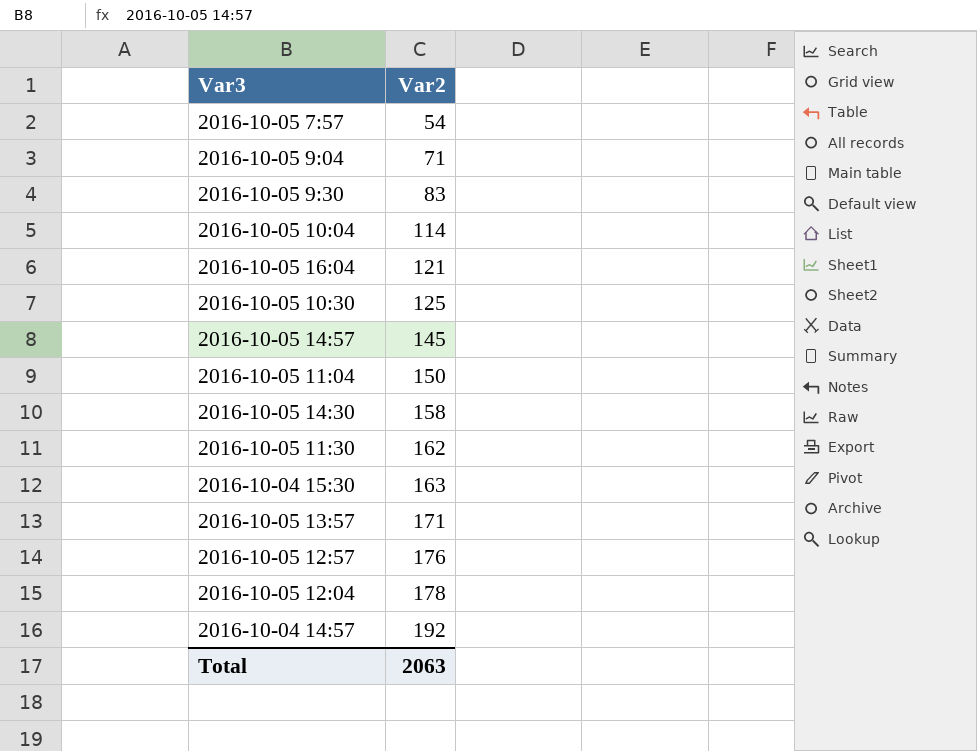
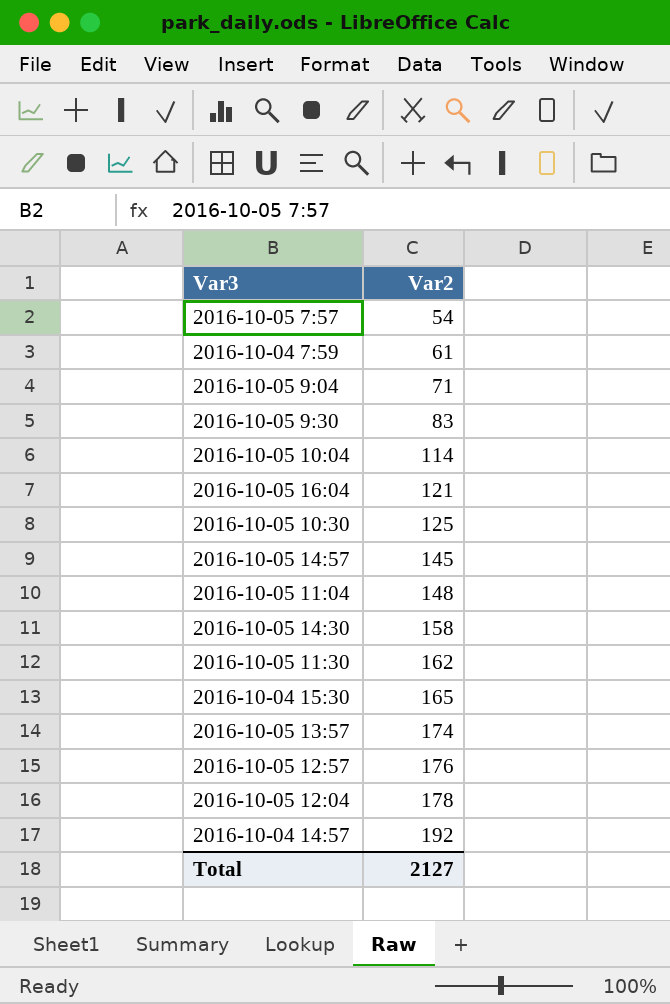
row 2016-10-04 7:59: none -> 61
2016-10-05 11:04 | Var2: 150 -> 148
2016-10-04 15:30 | Var2: 163 -> 165
2016-10-05 13:57 | Var2: 171 -> 174
Total | Var2: 2063 -> 2127

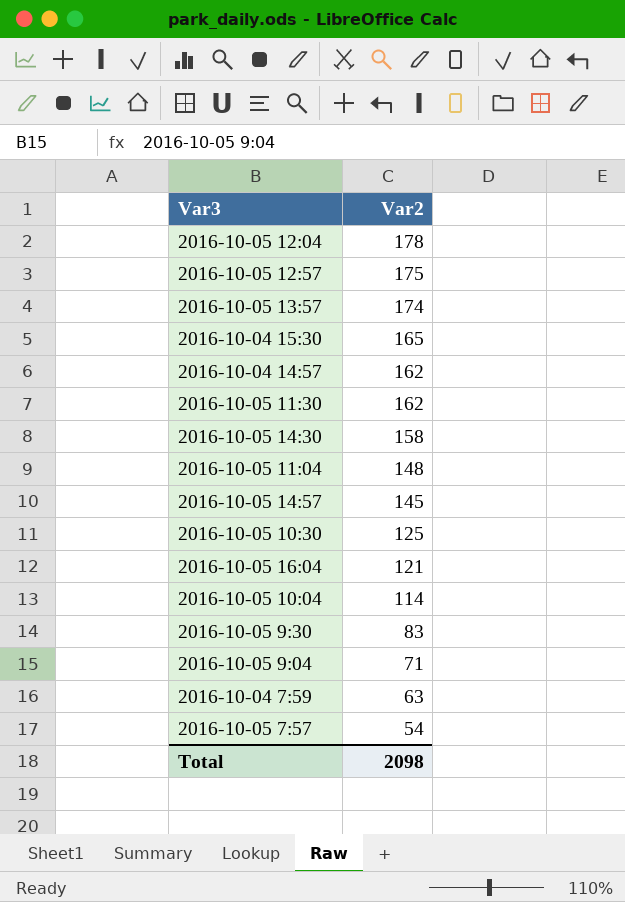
row order: Var2 ascending -> Var2 descending
2016-10-05 12:57 | Var2: 176 -> 175
2016-10-04 14:57 | Var2: 192 -> 162
2016-10-04 7:59 | Var2: 61 -> 63
Total | Var2: 2127 -> 2098

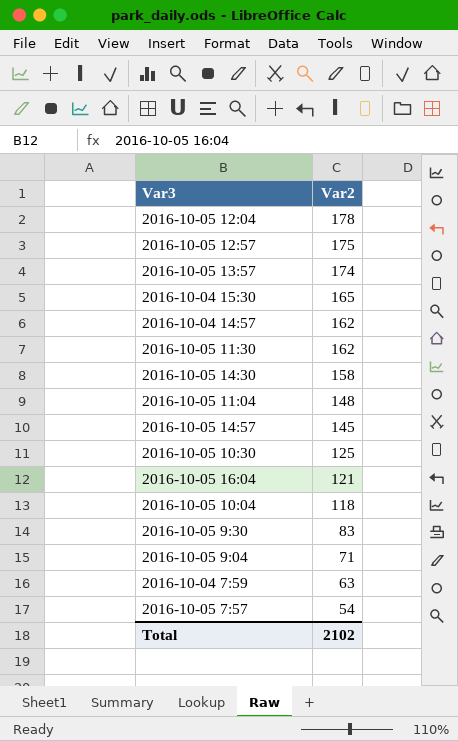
2016-10-05 10:04 | Var2: 114 -> 118
Total | Var2: 2098 -> 2102

